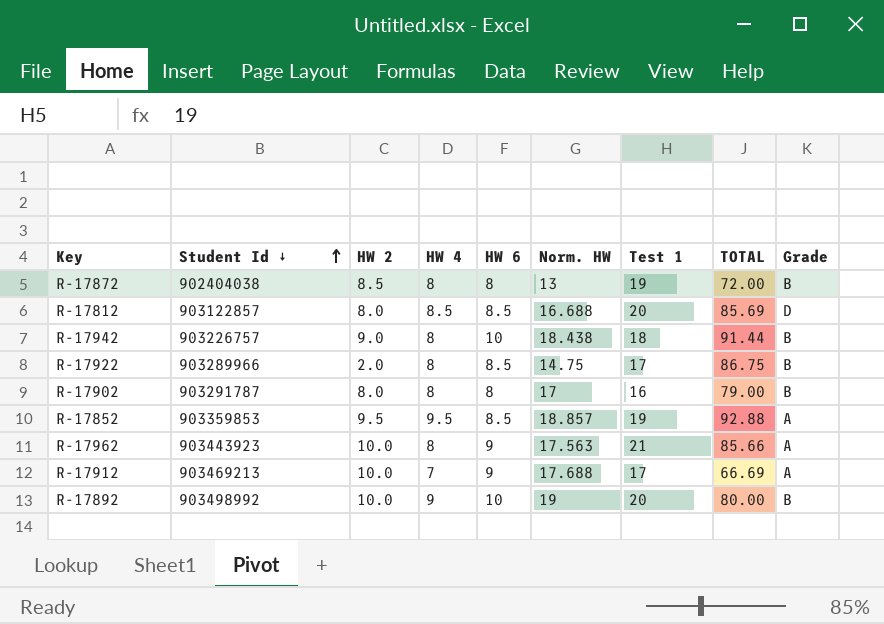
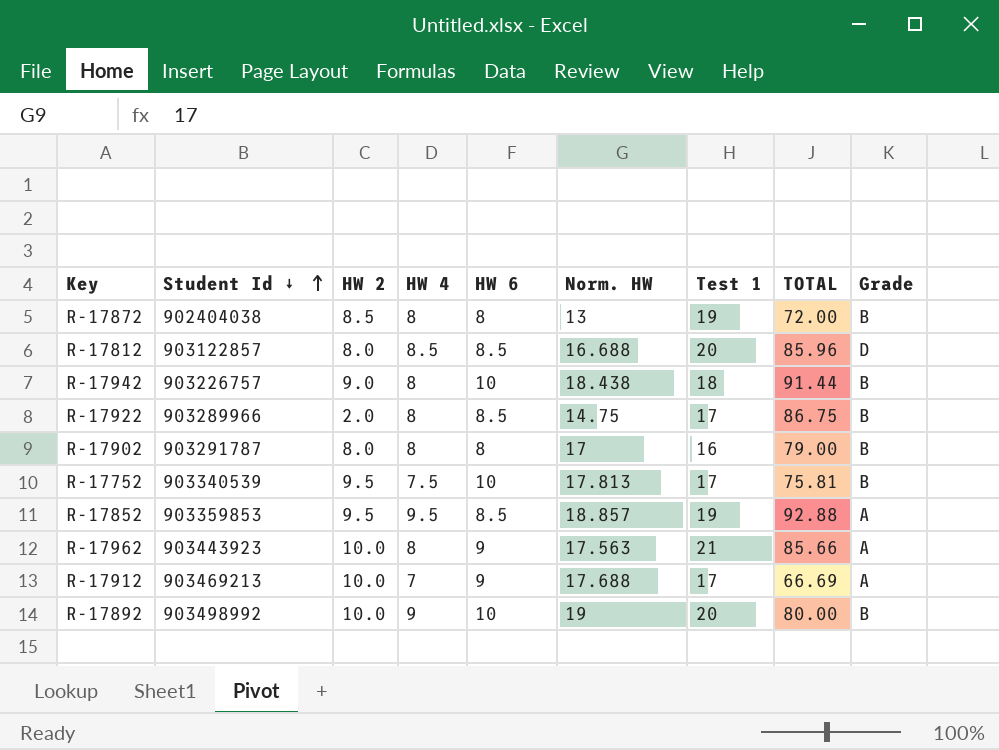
R-17812 | TOTAL: 85.69 -> 85.96
row R-17752: none -> 903340539 | 9.5 | 7.5 | 10 | 17.813 | 17 | 75.81 | B

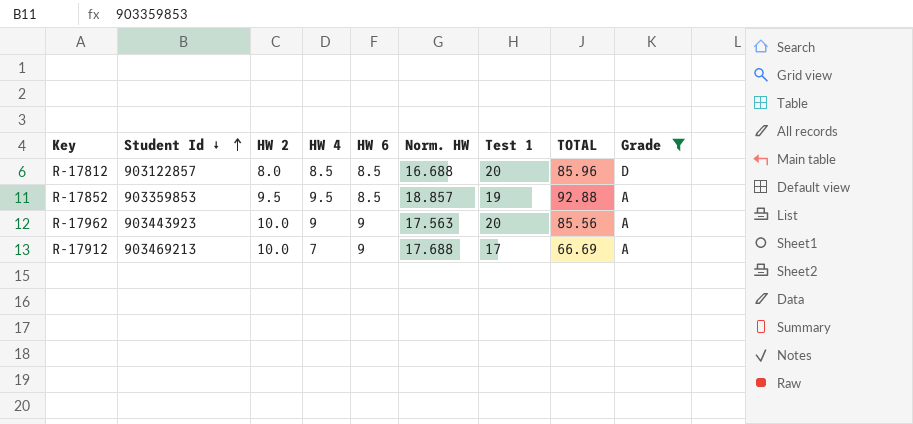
filter: none -> Grade != B
R-17962 | HW 4: 8 -> 9
R-17962 | Test 1: 21 -> 20
R-17962 | TOTAL: 85.66 -> 85.56

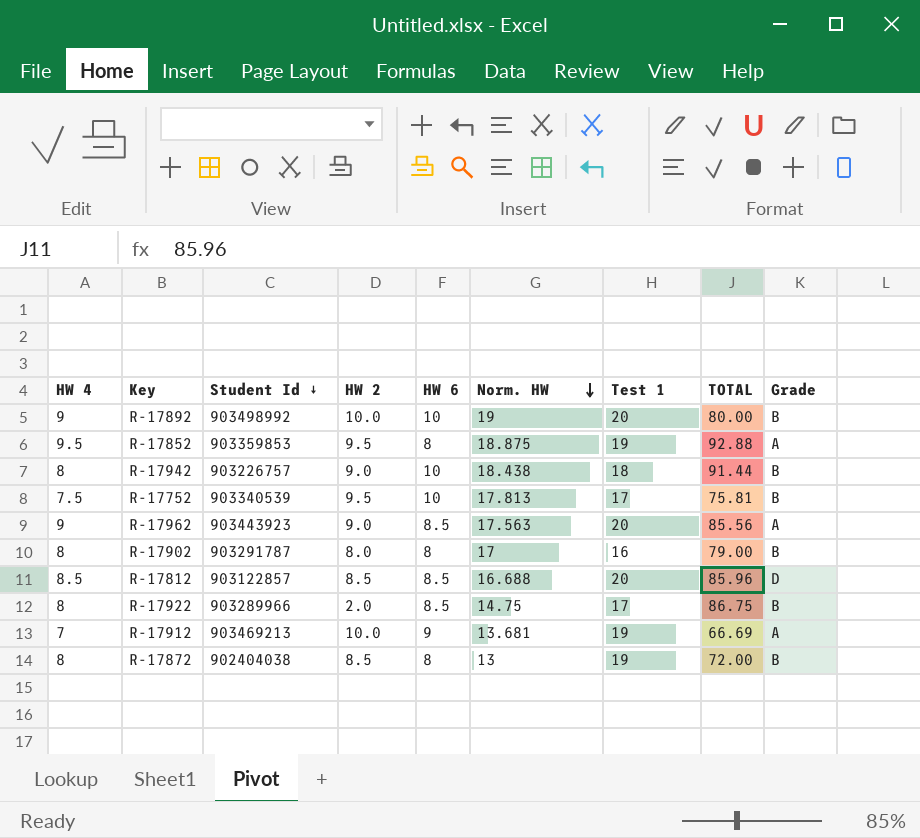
filter: Grade != B -> none
row order: Student Id ↓ ascending -> Norm. HW descending
column HW 4 | position: 4 -> 1
R-17852 | HW 6: 8.5 -> 8
R-17852 | Norm. HW: 18.857 -> 18.875
R-17962 | HW 2: 10.0 -> 9.0
R-17962 | HW 6: 9 -> 8.5
R-17812 | HW 2: 8.0 -> 8.5
R-17912 | Norm. HW: 17.688 -> 13.681
R-17912 | Test 1: 17 -> 19

